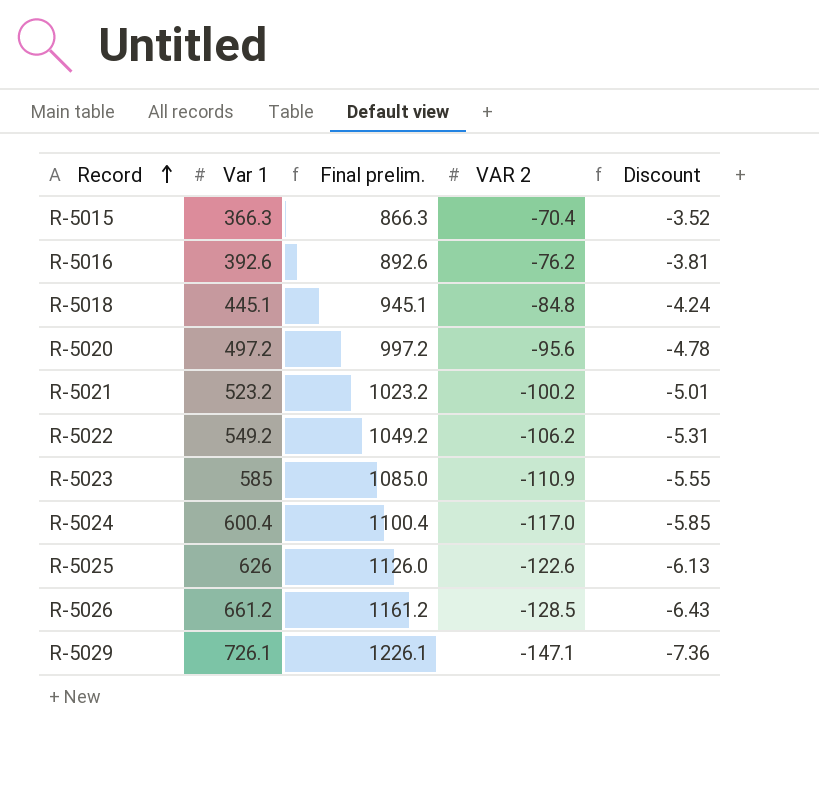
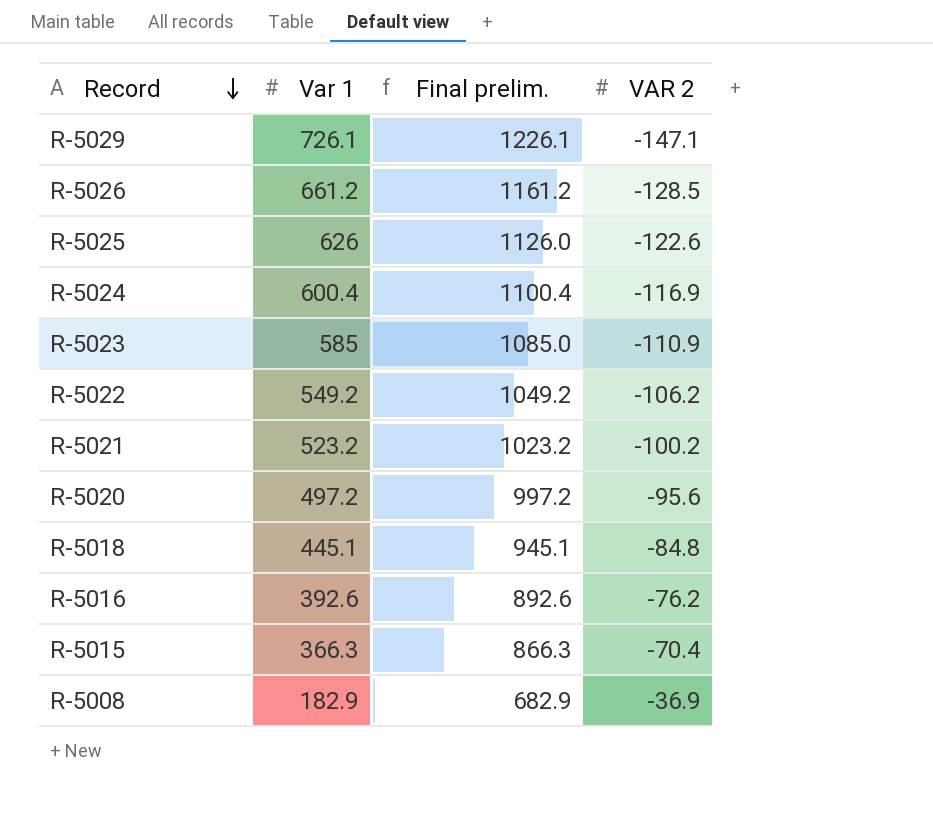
row order: Record ascending -> Record descending
column Discount | formula: [VAR 2] * 0.05 -> none
R-5024 | VAR 2: -117.0 -> -116.9
row R-5008: none -> 182.9 | 682.9 | -36.9

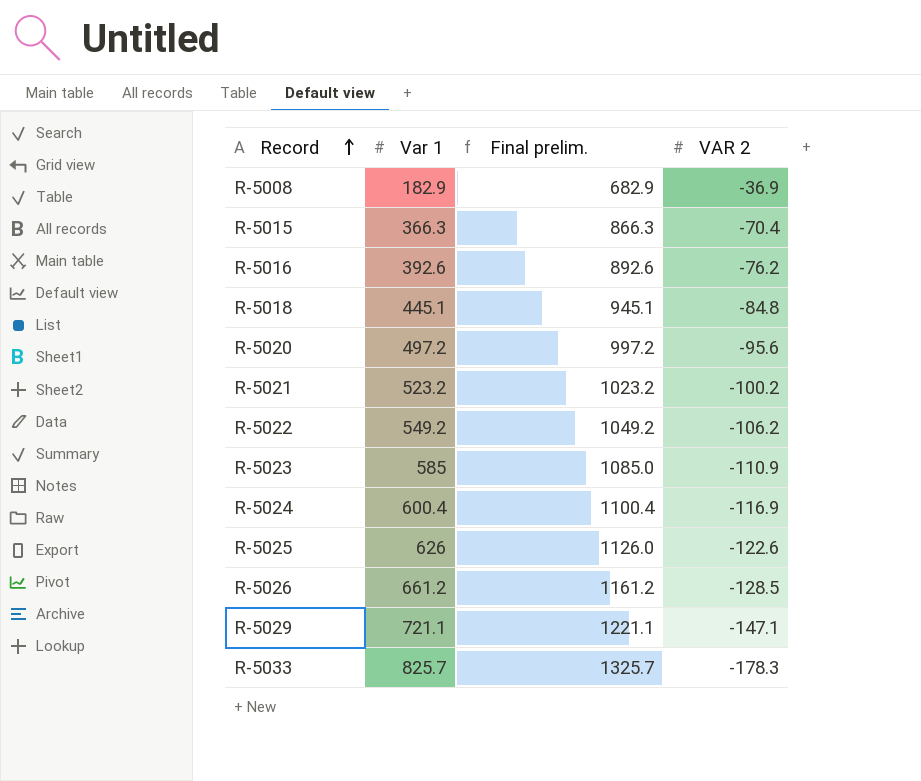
row order: Record descending -> Record ascending
R-5029 | Var 1: 726.1 -> 721.1
R-5029 | Final prelim.: 1226.1 -> 1221.1
row R-5033: none -> 825.7 | 1325.7 | -178.3

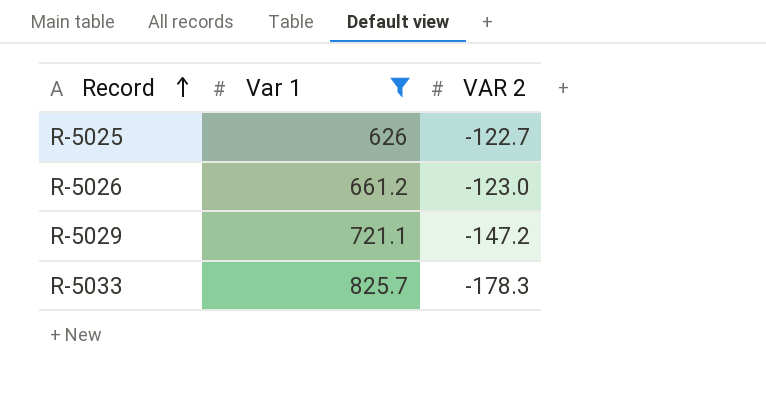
filter: none -> Var 1 >= 626
column Final prelim. | formula: [Var 1] + 500 -> none
R-5025 | VAR 2: -122.6 -> -122.7
R-5026 | VAR 2: -128.5 -> -123.0
R-5029 | VAR 2: -147.1 -> -147.2

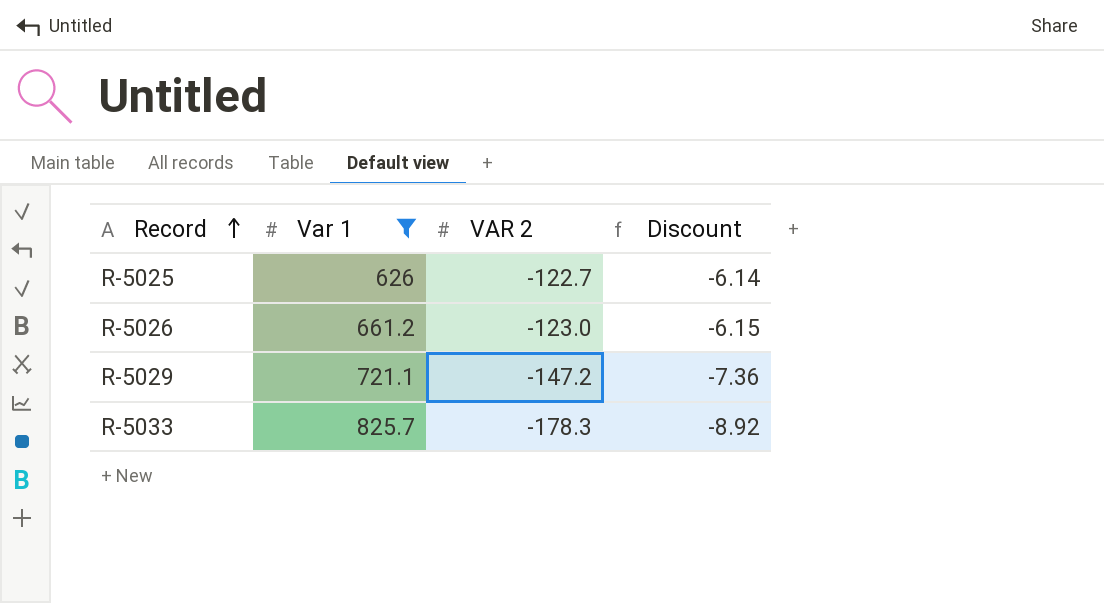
column Discount | formula: none -> [VAR 2] * 0.05

